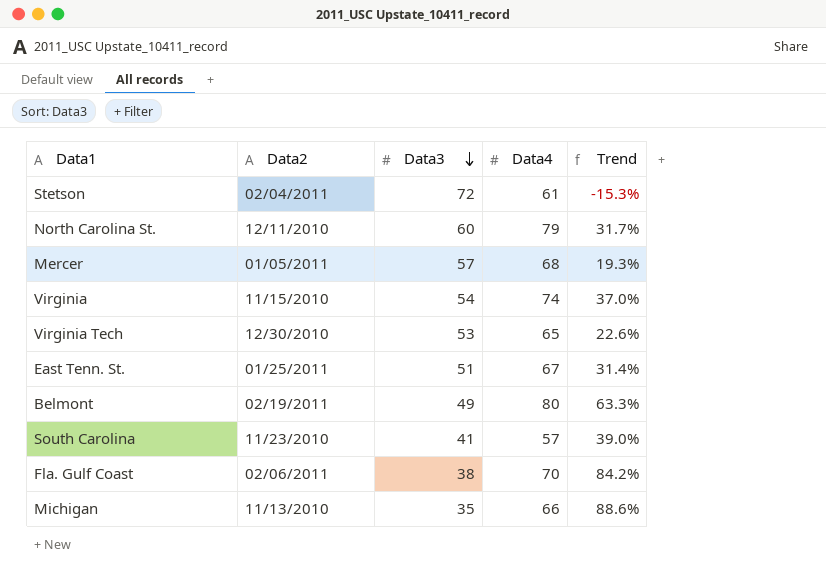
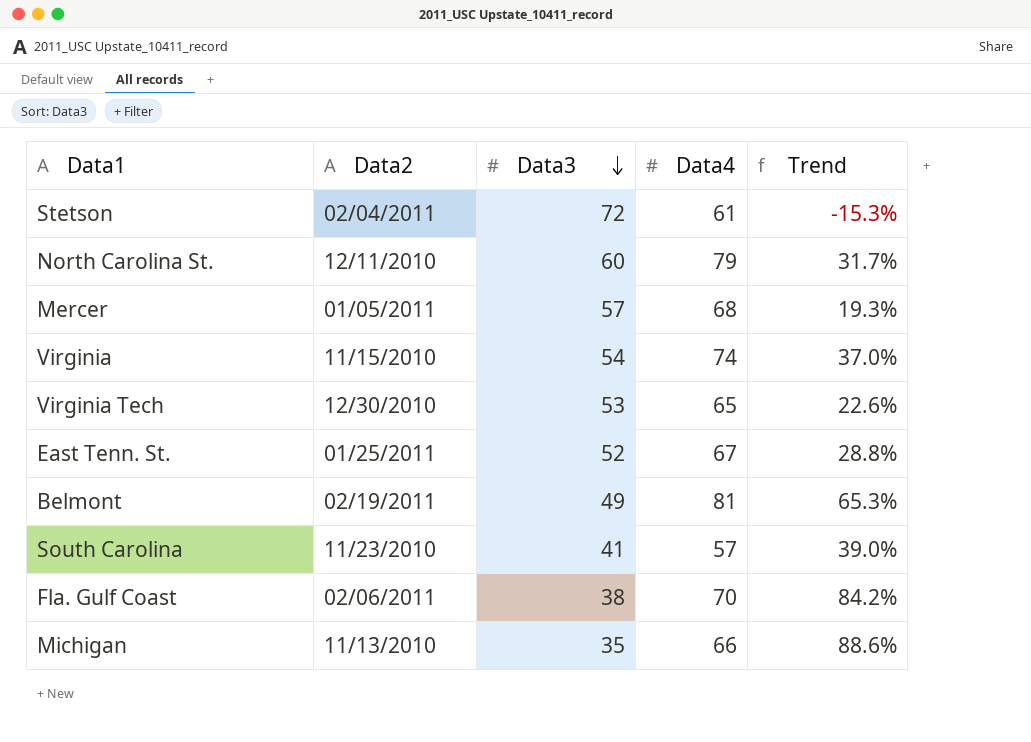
East Tenn. St. | Data3: 51 -> 52
East Tenn. St. | Trend: 31.4% -> 28.8%
Belmont | Data4: 80 -> 81
Belmont | Trend: 63.3% -> 65.3%

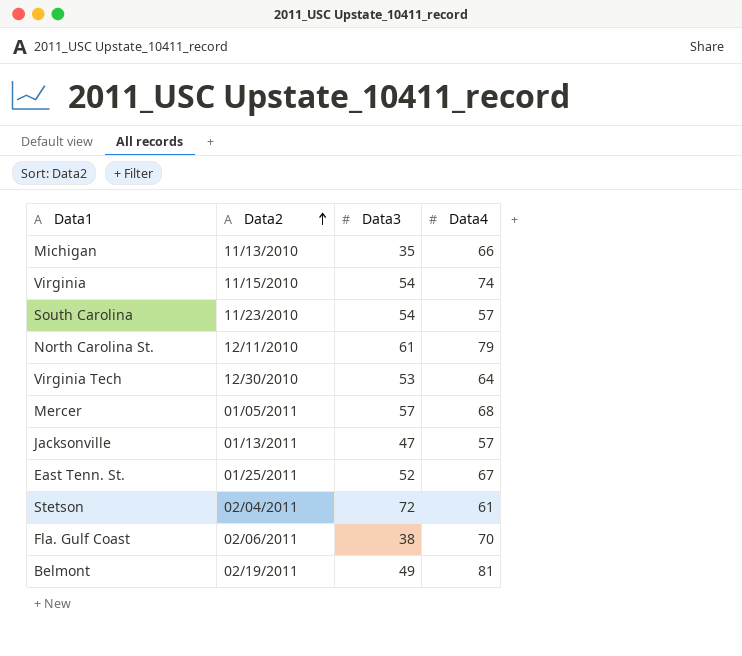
row order: Data3 descending -> Data2 ascending
column Trend | formula: ([Data4] - [Data3]) / [Data3] -> none
South Carolina | Data3: 41 -> 54
North Carolina St. | Data3: 60 -> 61
Virginia Tech | Data4: 65 -> 64
row Jacksonville: none -> 01/13/2011 | 47 | 57

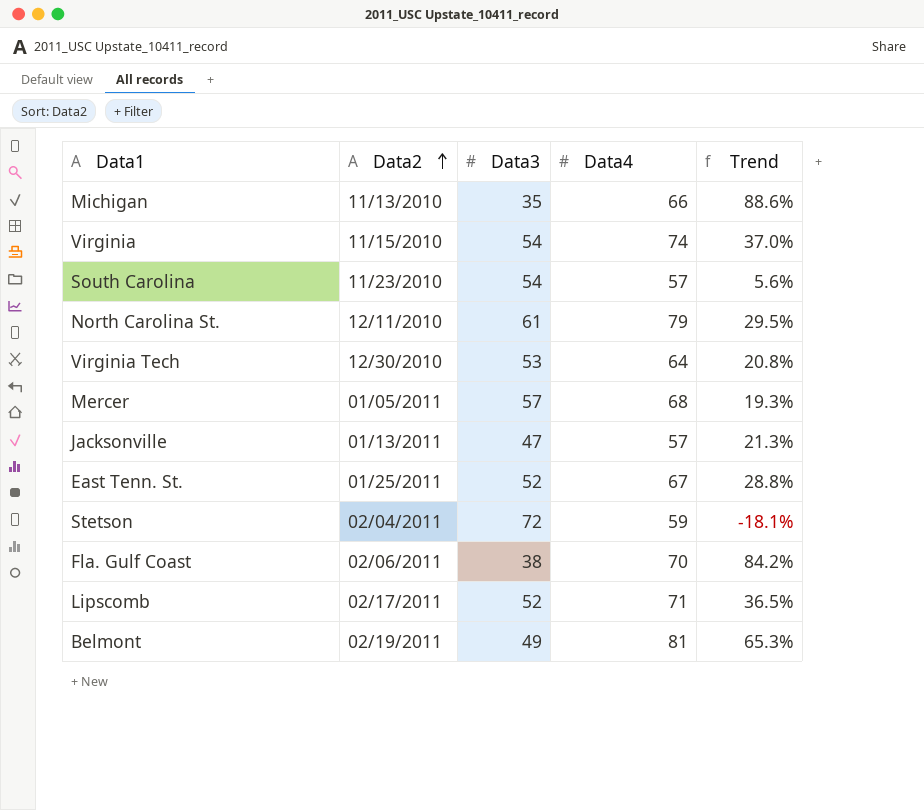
column Trend | formula: none -> ([Data4] - [Data3]) / [Data3]
Stetson | Data4: 61 -> 59
row Lipscomb: none -> 02/17/2011 | 52 | 71 | 36.5%

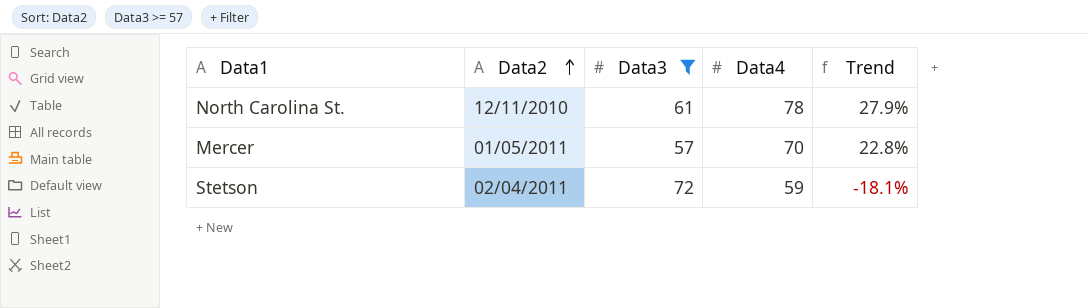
filter: none -> Data3 >= 57
North Carolina St. | Data4: 79 -> 78
North Carolina St. | Trend: 29.5% -> 27.9%
Mercer | Data4: 68 -> 70
Mercer | Trend: 19.3% -> 22.8%

